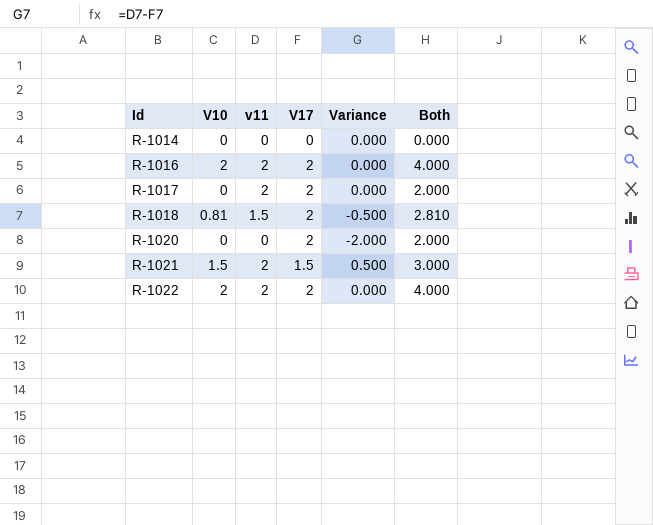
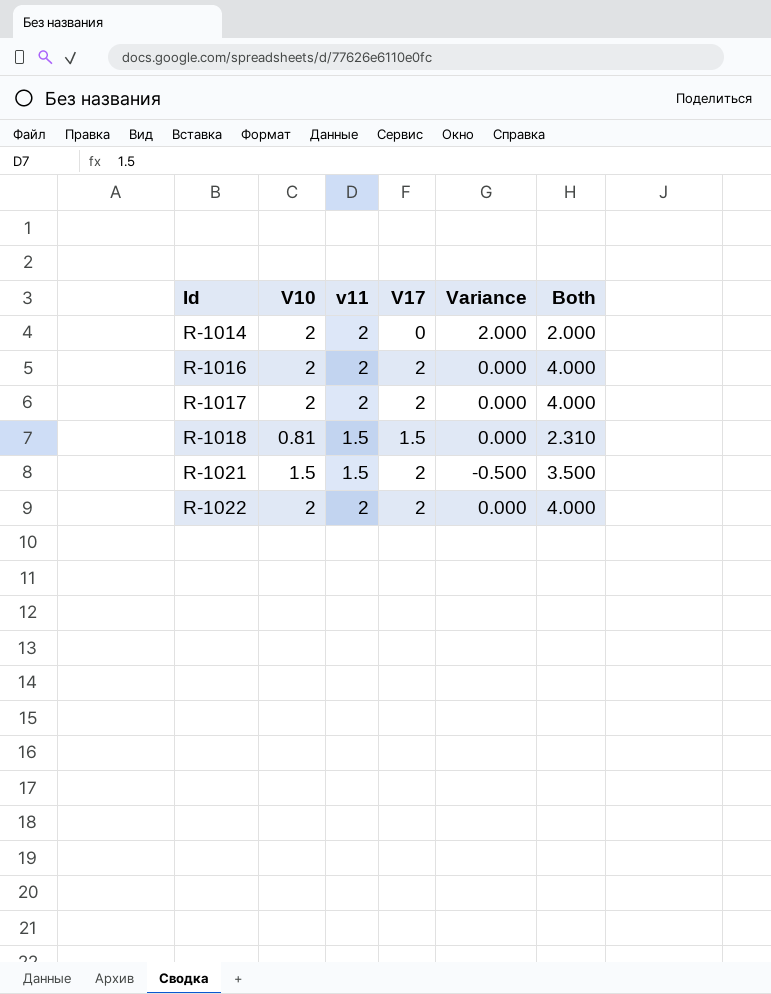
row R-1020: 0 | 0 | 2 | -2.000 | 2.000 -> none
R-1014 | V10: 0 -> 2
R-1014 | v11: 0 -> 2
R-1014 | Variance: 0.000 -> 2.000
R-1014 | Both: 0.000 -> 2.000
R-1017 | V10: 0 -> 2
R-1017 | Both: 2.000 -> 4.000
R-1018 | V17: 2 -> 1.5
R-1018 | Variance: -0.500 -> 0.000
R-1018 | Both: 2.810 -> 2.310
R-1021 | v11: 2 -> 1.5
R-1021 | V17: 1.5 -> 2
R-1021 | Variance: 0.500 -> -0.500
R-1021 | Both: 3.000 -> 3.500

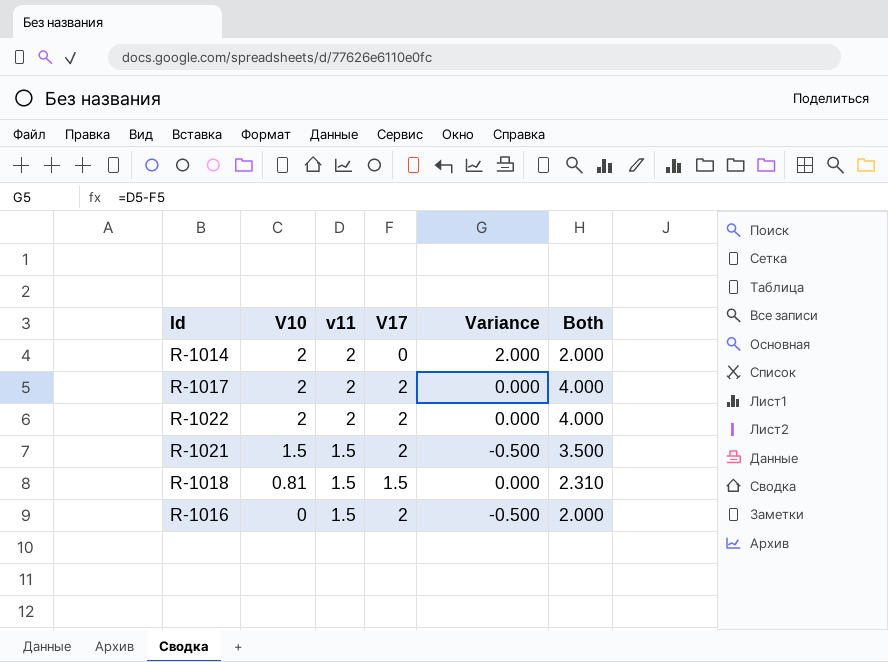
row order: Id ascending -> V10 descending
R-1016 | V10: 2 -> 0
R-1016 | v11: 2 -> 1.5
R-1016 | Variance: 0.000 -> -0.500
R-1016 | Both: 4.000 -> 2.000

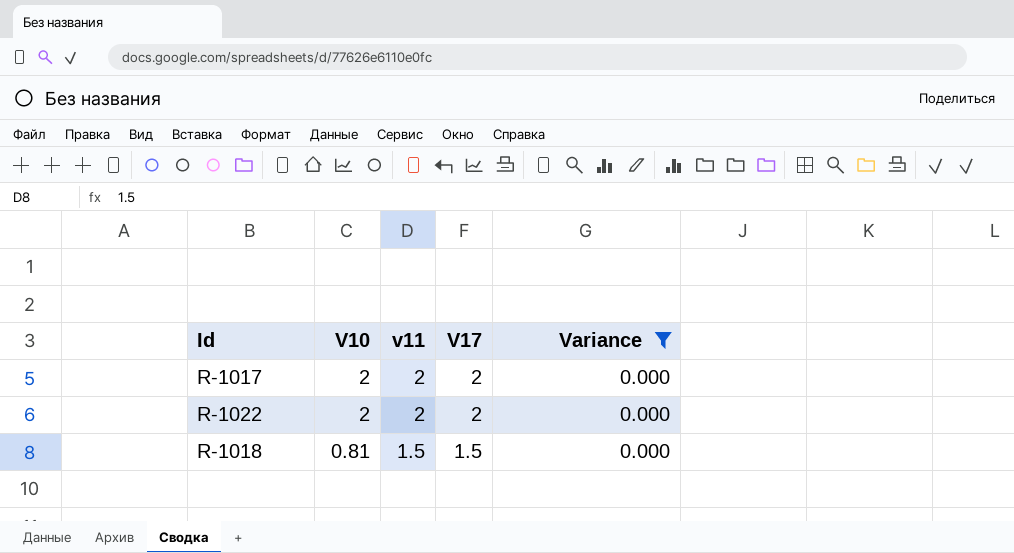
filter: none -> Variance = 0.000
column Both | formula: [V10] + [V17] -> none

